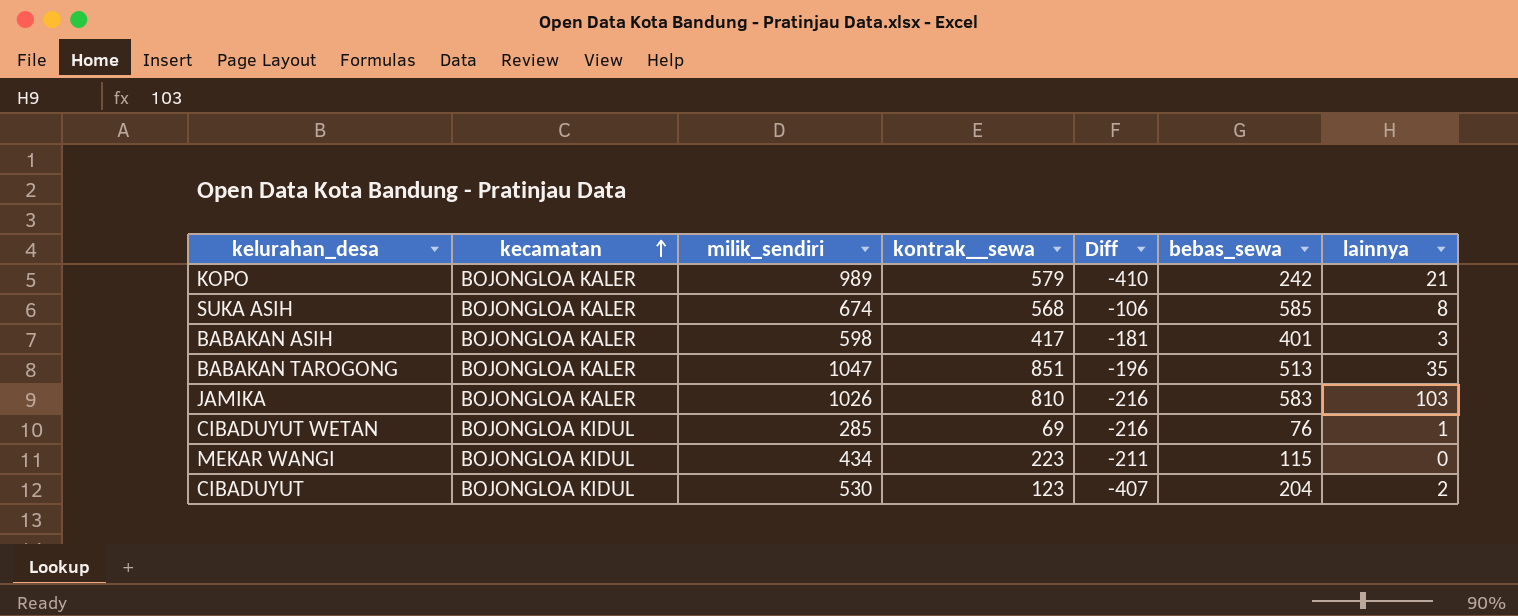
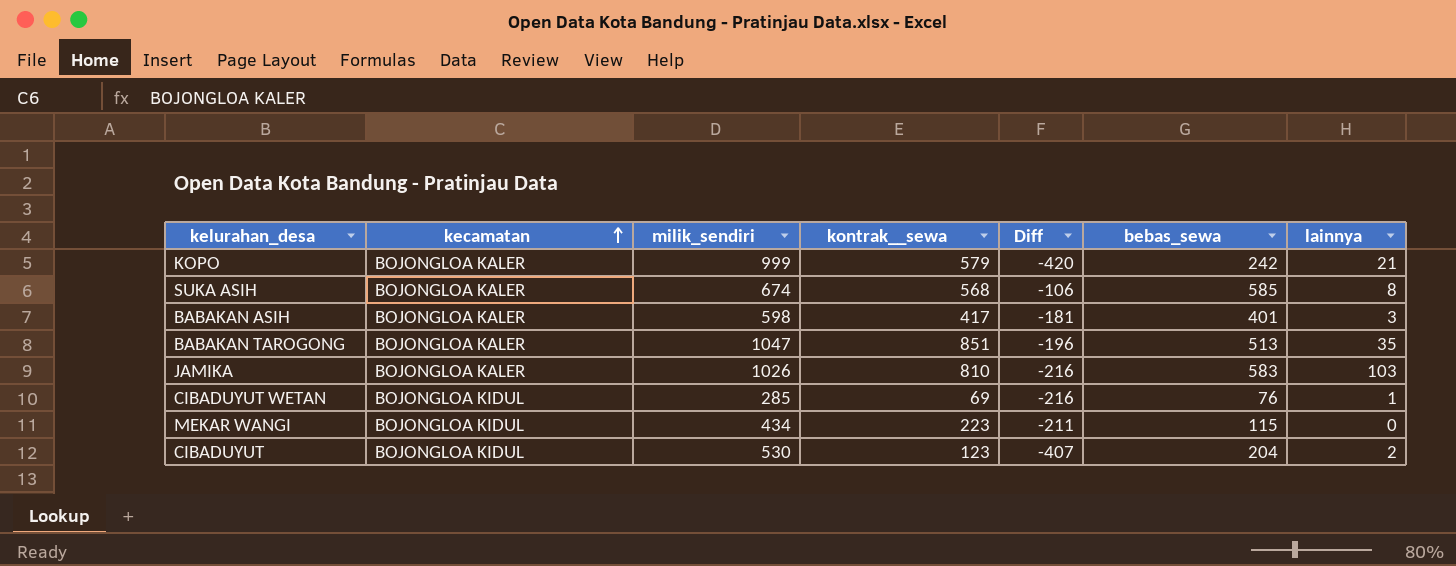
KOPO | milik_sendiri: 989 -> 999
KOPO | Diff: -410 -> -420

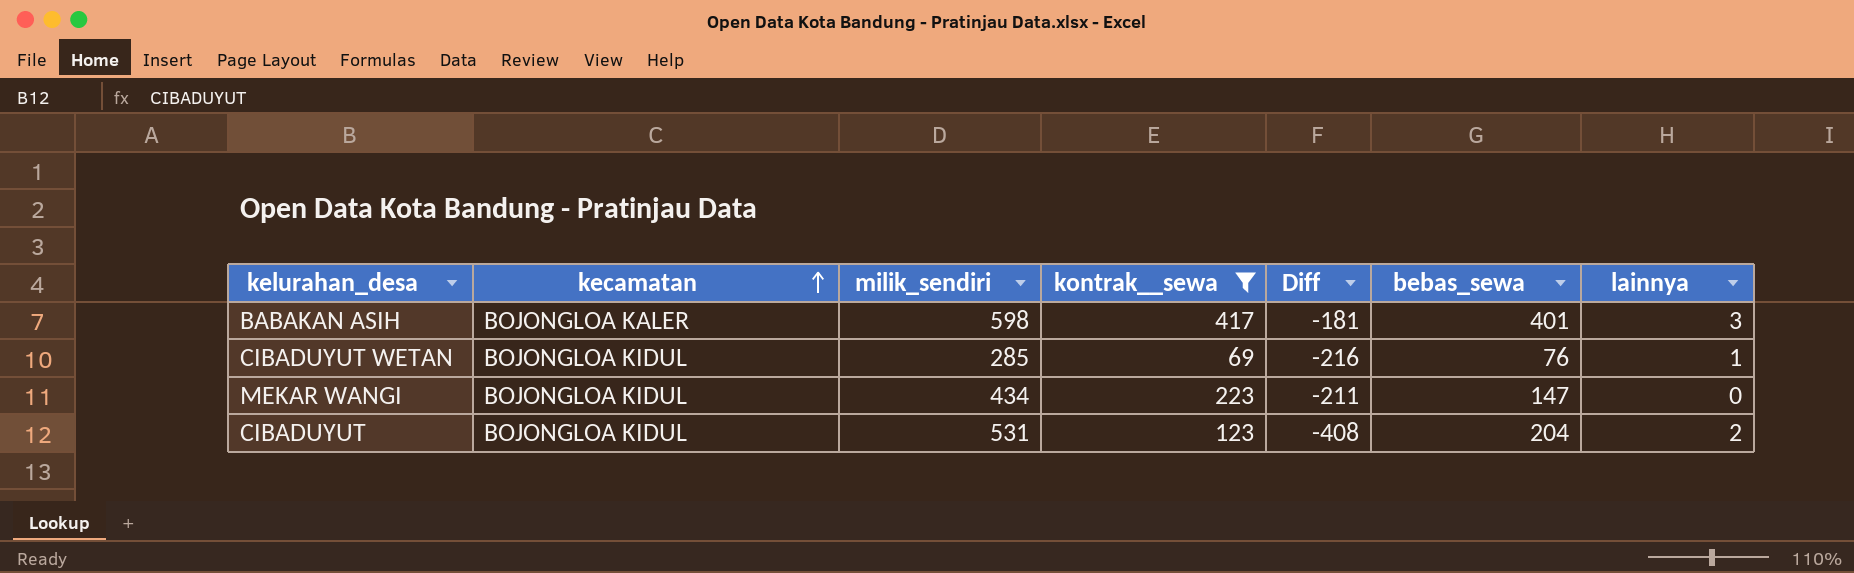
filter: none -> kontrak__sewa <= 417
MEKAR WANGI | bebas_sewa: 115 -> 147
CIBADUYUT | milik_sendiri: 530 -> 531
CIBADUYUT | Diff: -407 -> -408

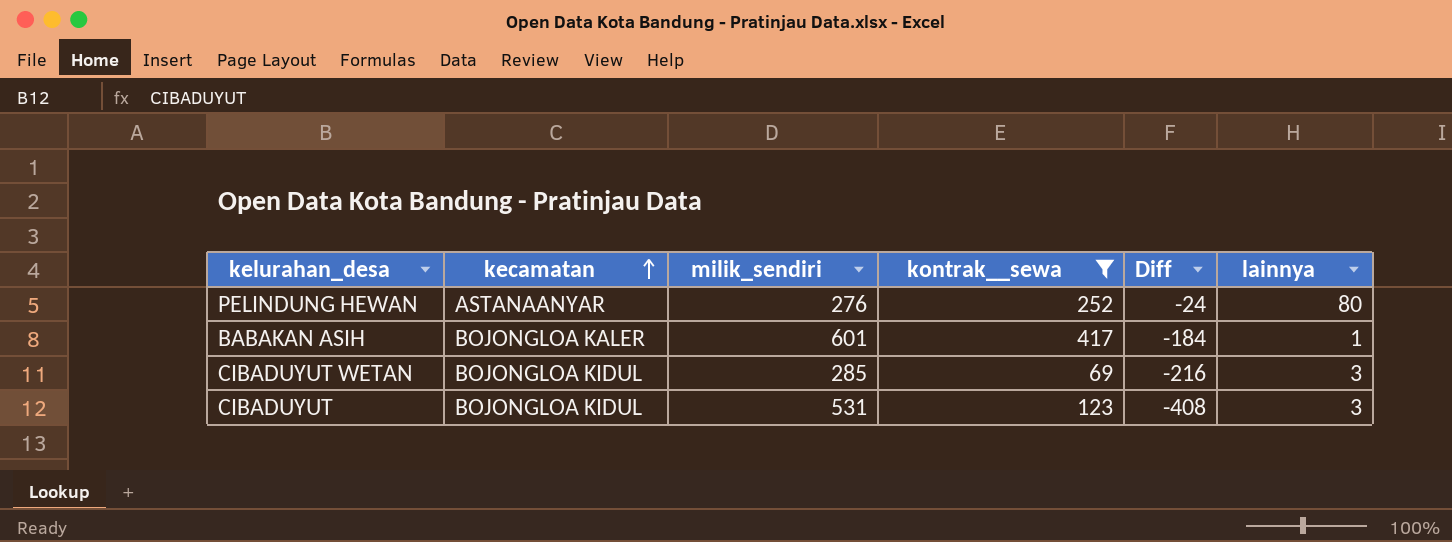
column bebas_sewa | position: 6 -> none
row MEKAR WANGI: BOJONGLOA KIDUL | 434 | 223 | -211 | 147 | 0 -> none
row PELINDUNG HEWAN: none -> ASTANAANYAR | 276 | 252 | -24 | 80
BABAKAN ASIH | milik_sendiri: 598 -> 601
BABAKAN ASIH | Diff: -181 -> -184
BABAKAN ASIH | lainnya: 3 -> 1
CIBADUYUT WETAN | lainnya: 1 -> 3
CIBADUYUT | lainnya: 2 -> 3

